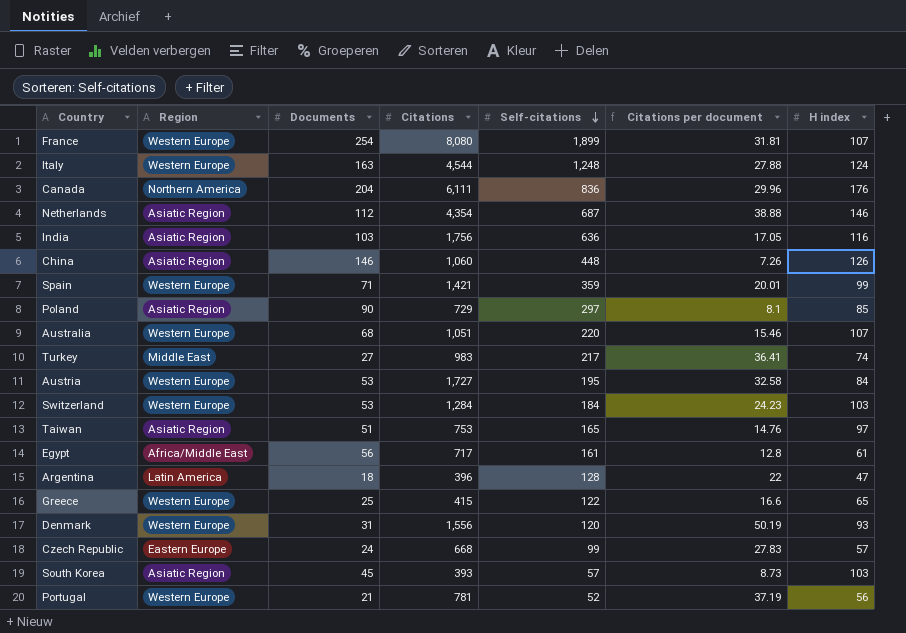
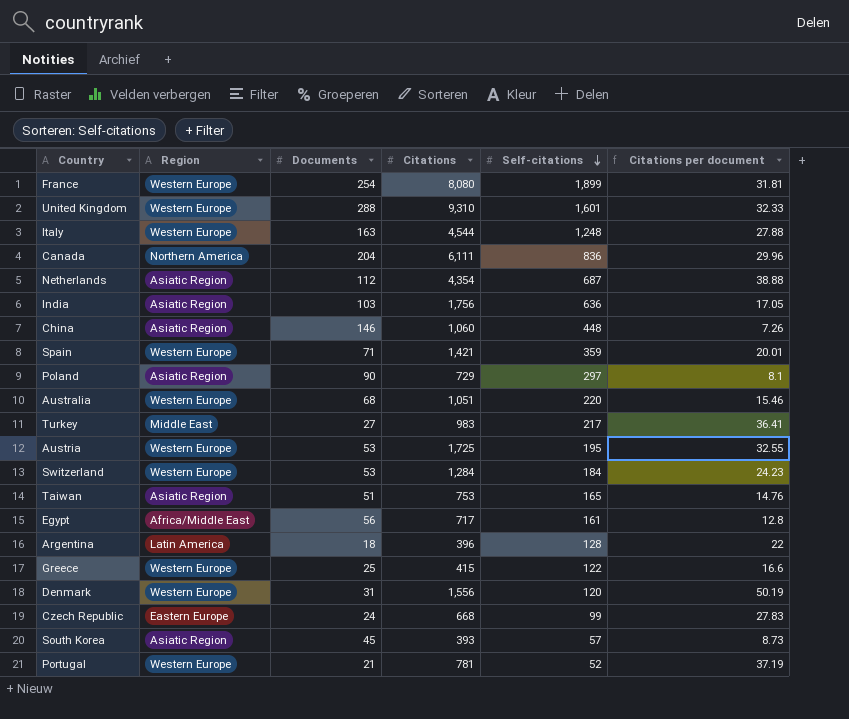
column H index | position: 7 -> none
row United Kingdom: none -> Western Europe | 288 | 9,310 | 1,601 | 32.33
Austria | Citations: 1,727 -> 1,725
Austria | Citations per document: 32.58 -> 32.55

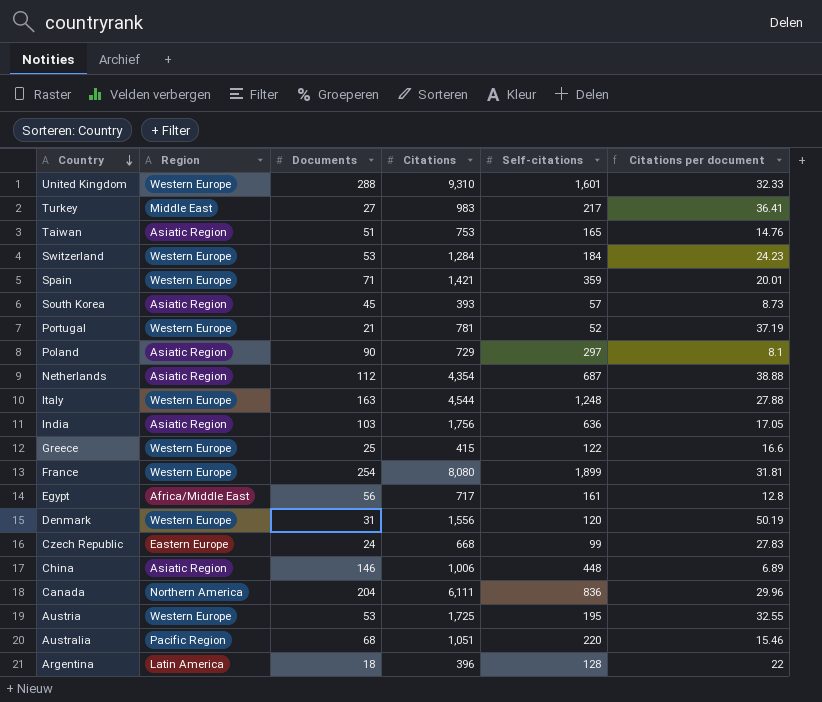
row order: Self-citations descending -> Country descending
China | Citations: 1,060 -> 1,006
China | Citations per document: 7.26 -> 6.89
Australia | Region: Western Europe -> Pacific Region

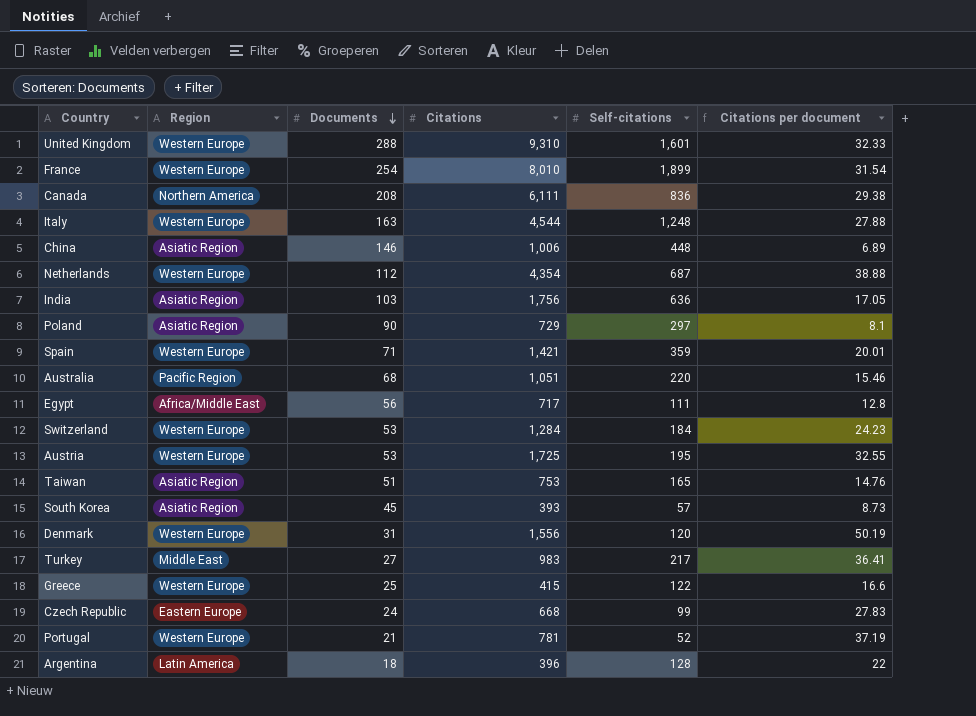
row order: Country descending -> Documents descending
France | Citations: 8,080 -> 8,010
France | Citations per document: 31.81 -> 31.54
Canada | Documents: 204 -> 208
Canada | Citations per document: 29.96 -> 29.38
Netherlands | Region: Asiatic Region -> Western Europe
Egypt | Self-citations: 161 -> 111

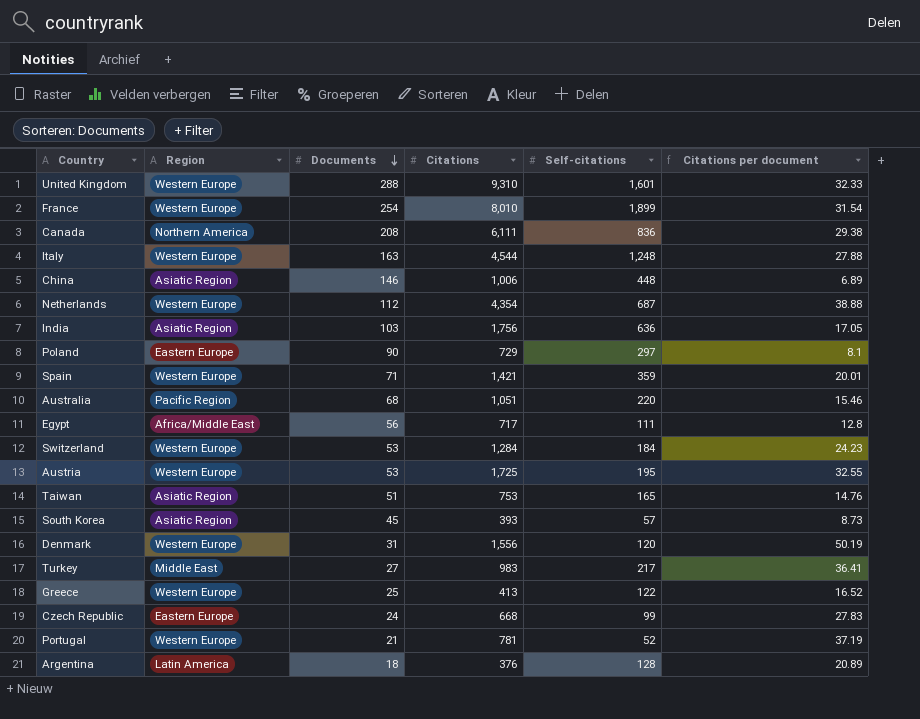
Poland | Region: Asiatic Region -> Eastern Europe
Greece | Citations: 415 -> 413
Greece | Citations per document: 16.6 -> 16.52
Argentina | Citations: 396 -> 376
Argentina | Citations per document: 22 -> 20.89

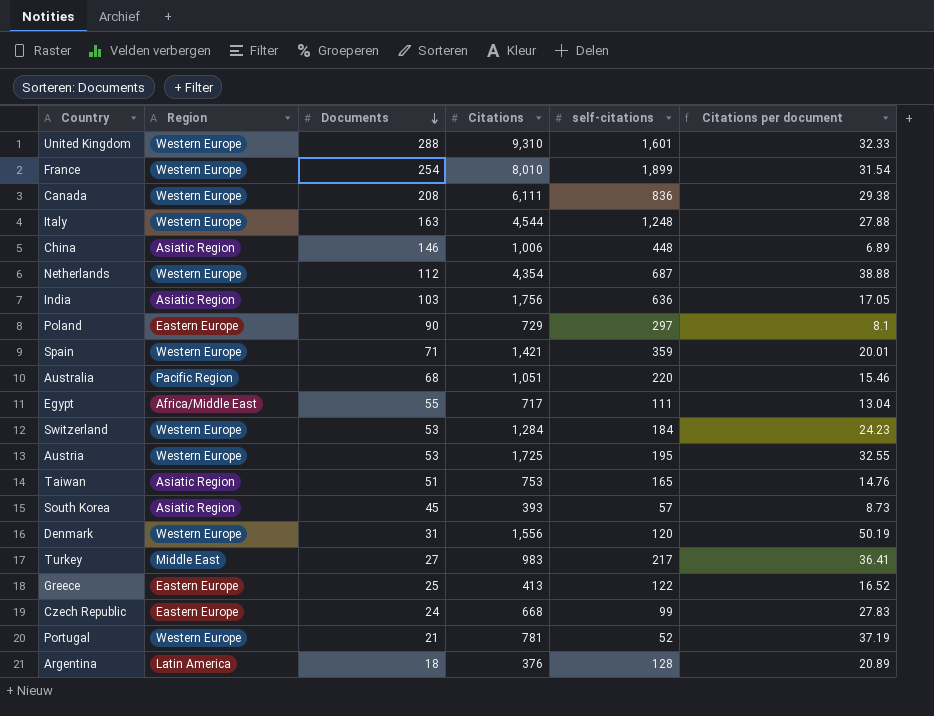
column name: Self-citations -> self-citations
Canada | Region: Northern America -> Western Europe
Egypt | Documents: 56 -> 55
Egypt | Citations per document: 12.8 -> 13.04
Greece | Region: Western Europe -> Eastern Europe

